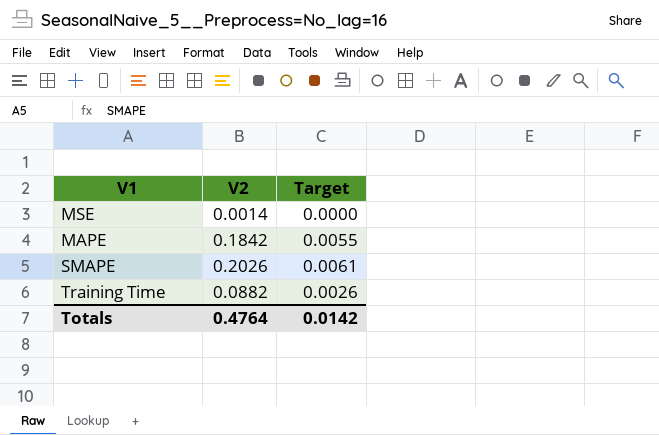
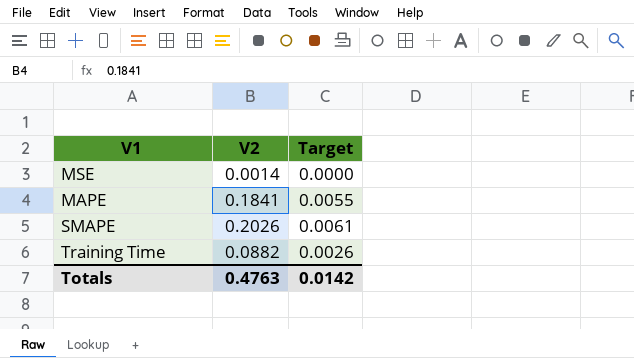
MAPE | V2: 0.1842 -> 0.1841
Totals | V2: 0.4764 -> 0.4763

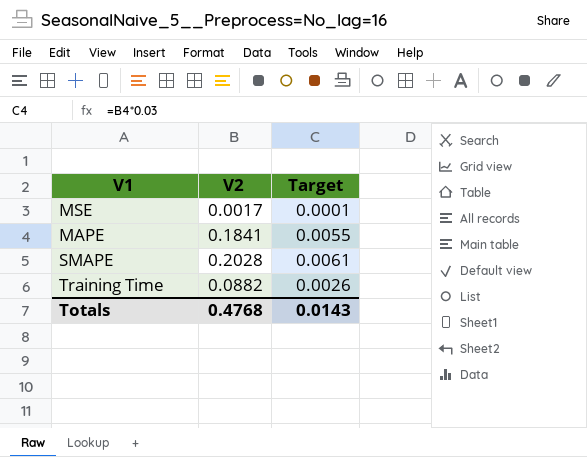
MSE | V2: 0.0014 -> 0.0017
MSE | Target: 0.0000 -> 0.0001
SMAPE | V2: 0.2026 -> 0.2028
Totals | V2: 0.4763 -> 0.4768
Totals | Target: 0.0142 -> 0.0143

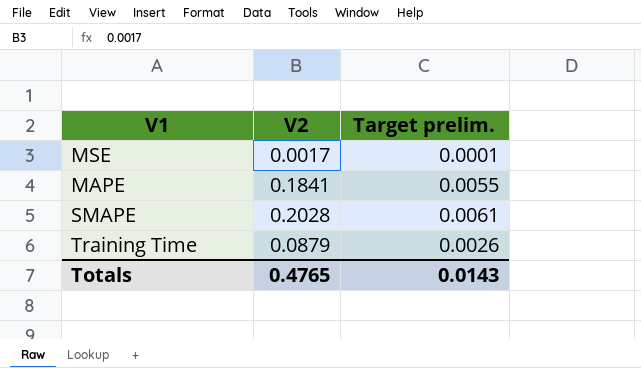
column name: Target -> Target prelim.
Training Time | V2: 0.0882 -> 0.0879
Totals | V2: 0.4768 -> 0.4765

